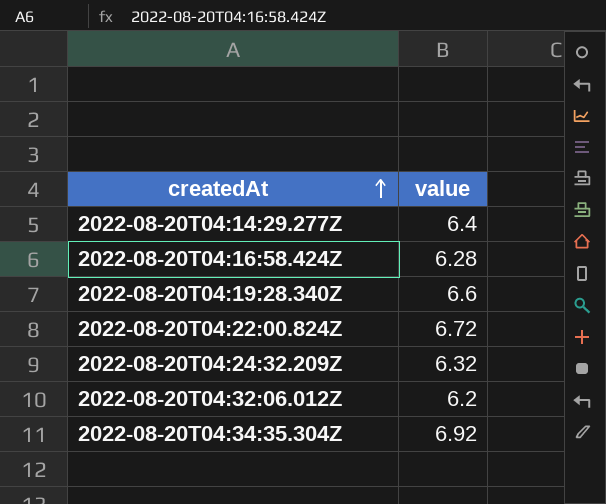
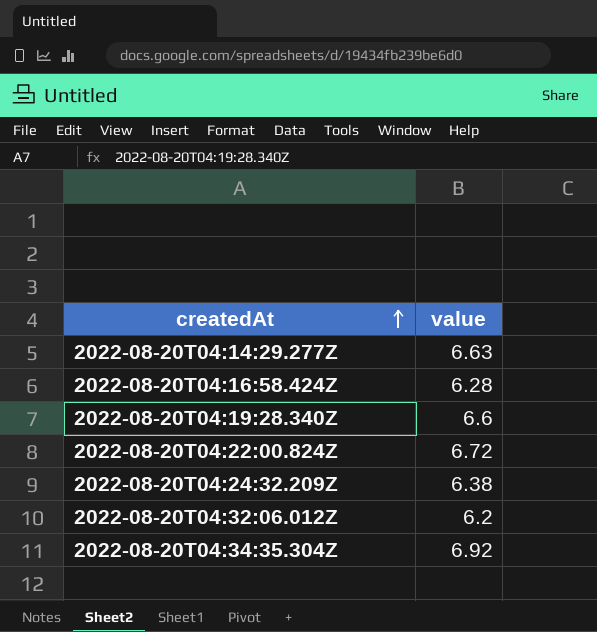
2022-08-20T04:14:29.277Z | value: 6.4 -> 6.63
2022-08-20T04:24:32.209Z | value: 6.32 -> 6.38

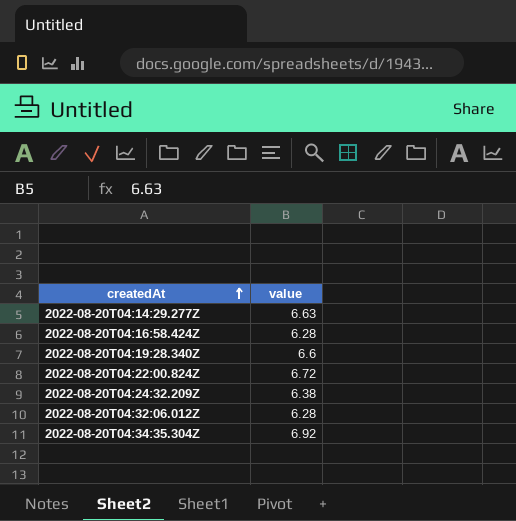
2022-08-20T04:32:06.012Z | value: 6.2 -> 6.28

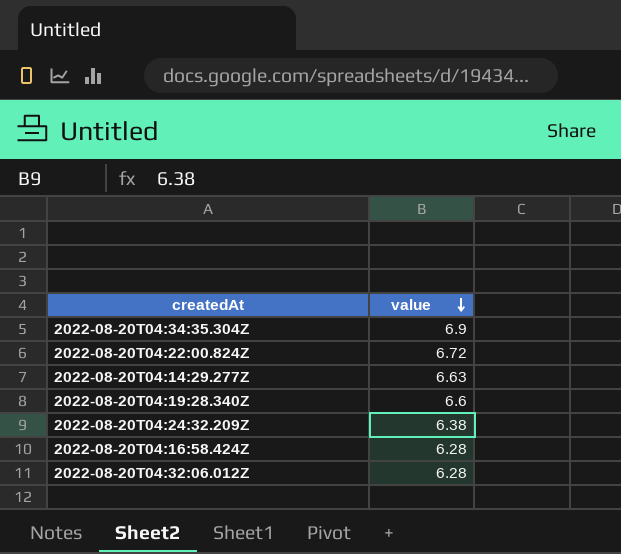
row order: createdAt ascending -> value descending
2022-08-20T04:34:35.304Z | value: 6.92 -> 6.9

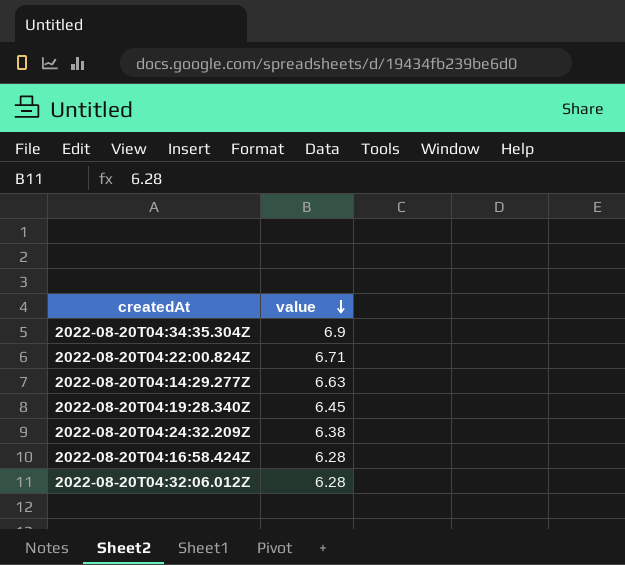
2022-08-20T04:22:00.824Z | value: 6.72 -> 6.71
2022-08-20T04:19:28.340Z | value: 6.6 -> 6.45

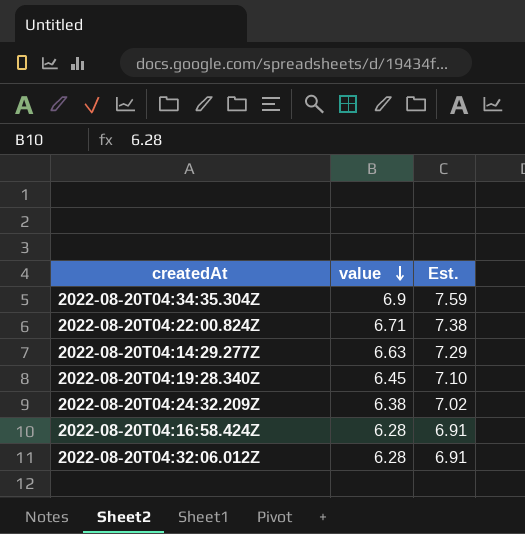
column Est. | formula: none -> [value] * 1.1

